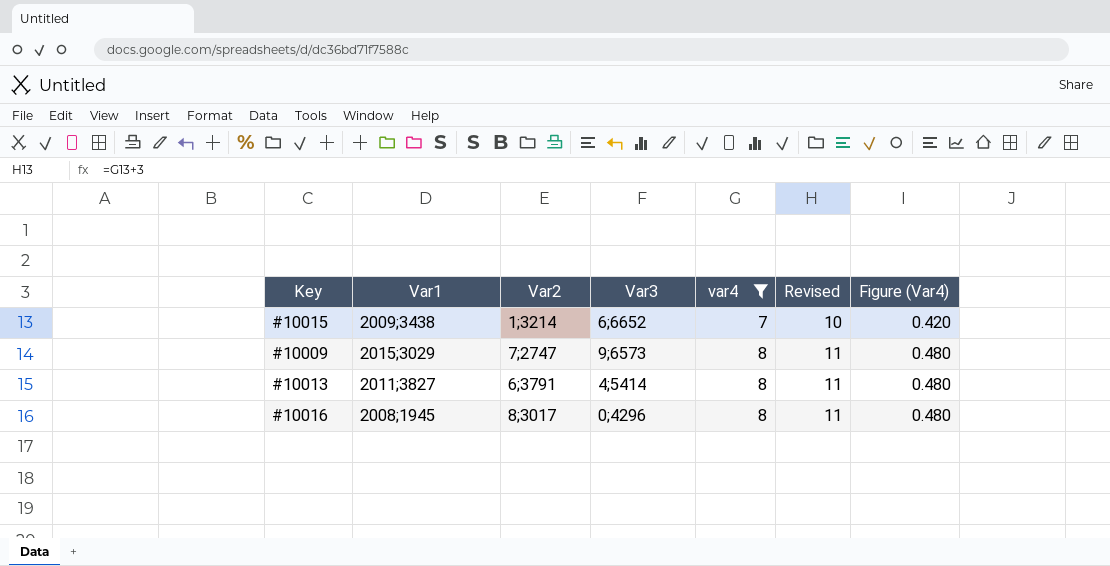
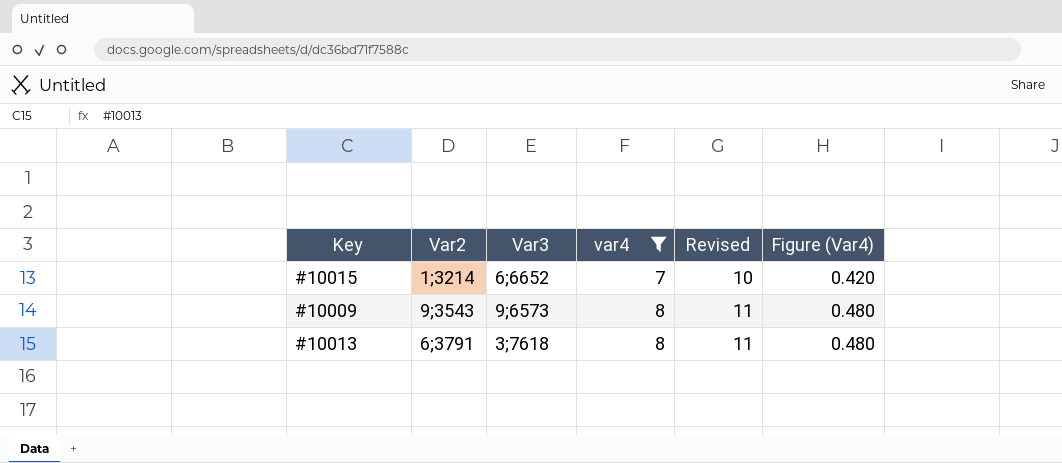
column Var1 | position: 2 -> none
row #10016: 2008;1945 | 8;3017 | 0;4296 | 8 | 11 | 0.480 -> none
#10009 | Var2: 7;2747 -> 9;3543
#10013 | Var3: 4;5414 -> 3;7618

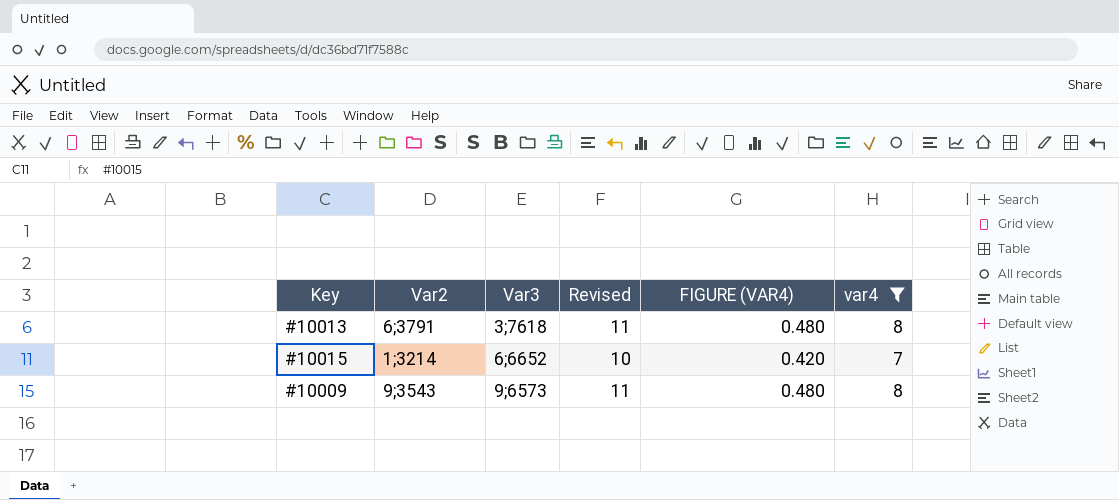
row order: var4 ascending -> Var3 ascending
column name: Figure (Var4) -> FIGURE (VAR4)
column var4 | position: 4 -> 6

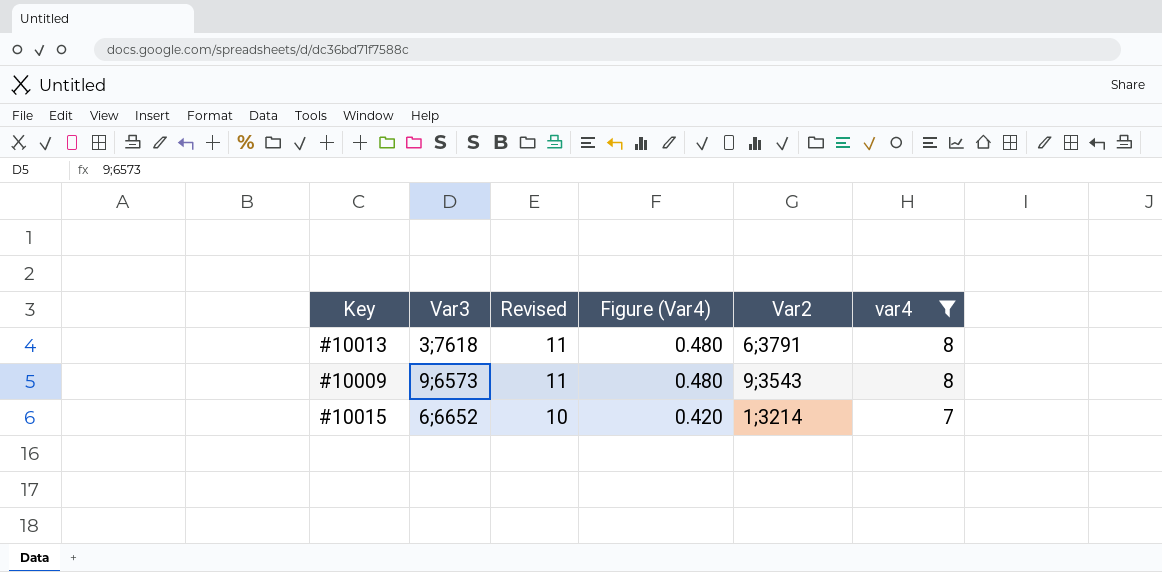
row order: Var3 ascending -> Revised descending
column name: FIGURE (VAR4) -> Figure (Var4)
column Var2 | position: 2 -> 5

